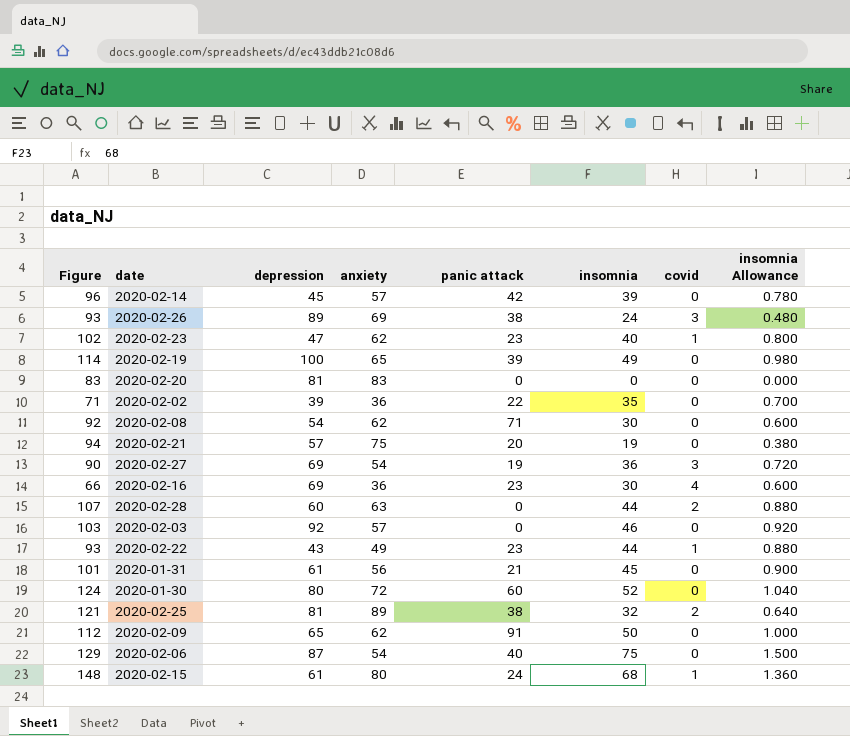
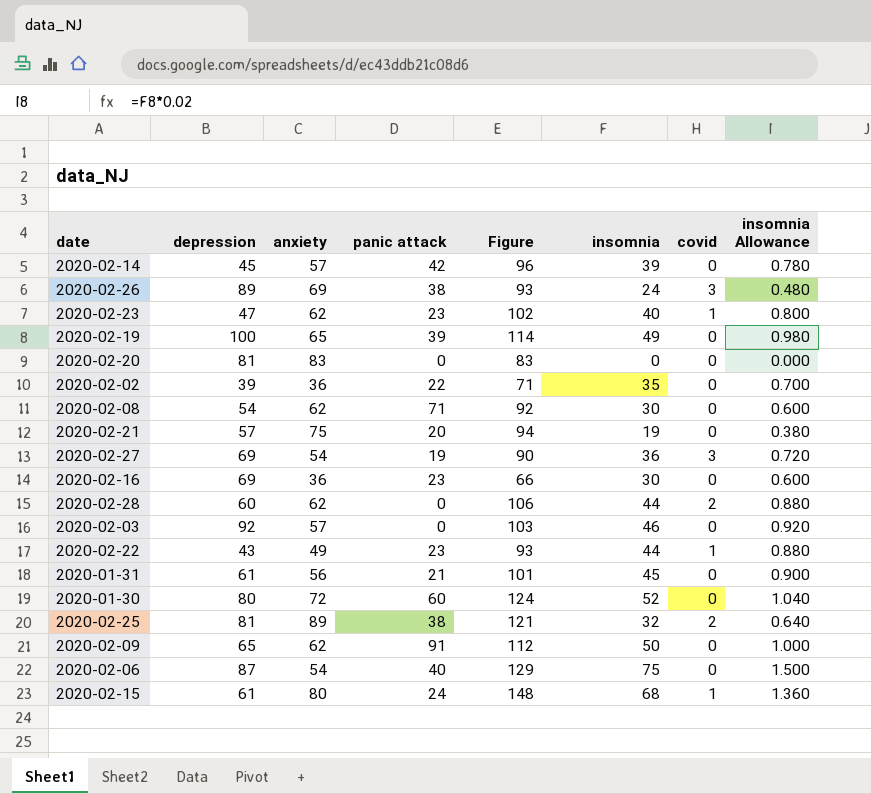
column Figure | position: 1 -> 5
2020-02-16 | covid: 4 -> 0
2020-02-28 | anxiety: 63 -> 62
2020-02-28 | Figure: 107 -> 106

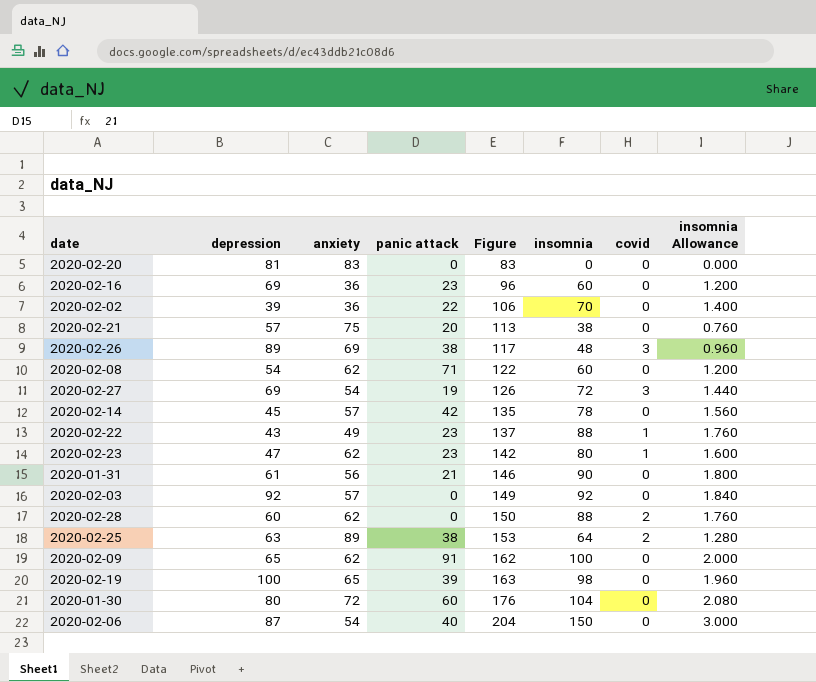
row order: none -> Figure ascending
row 2020-02-15: 61 | 80 | 24 | 148 | 68 | 1 | 1.360 -> none
2020-02-16 | Figure: 66 -> 96
2020-02-16 | insomnia: 30 -> 60
2020-02-16 | insomnia Allowance: 0.600 -> 1.200
2020-02-02 | Figure: 71 -> 106
2020-02-02 | insomnia: 35 -> 70
2020-02-02 | insomnia Allowance: 0.700 -> 1.400
2020-02-21 | Figure: 94 -> 113
2020-02-21 | insomnia: 19 -> 38
2020-02-21 | insomnia Allowance: 0.380 -> 0.760
2020-02-26 | Figure: 93 -> 117
2020-02-26 | insomnia: 24 -> 48
2020-02-26 | insomnia Allowance: 0.480 -> 0.960
2020-02-08 | Figure: 92 -> 122
2020-02-08 | insomnia: 30 -> 60
2020-02-08 | insomnia Allowance: 0.600 -> 1.200
2020-02-27 | Figure: 90 -> 126
2020-02-27 | insomnia: 36 -> 72
2020-02-27 | insomnia Allowance: 0.720 -> 1.440
2020-02-14 | Figure: 96 -> 135
2020-02-14 | insomnia: 39 -> 78
2020-02-14 | insomnia Allowance: 0.780 -> 1.560
2020-02-22 | Figure: 93 -> 137
2020-02-22 | insomnia: 44 -> 88
2020-02-22 | insomnia Allowance: 0.880 -> 1.760
2020-02-23 | Figure: 102 -> 142
2020-02-23 | insomnia: 40 -> 80
2020-02-23 | insomnia Allowance: 0.800 -> 1.600
2020-01-31 | Figure: 101 -> 146
2020-01-31 | insomnia: 45 -> 90
2020-01-31 | insomnia Allowance: 0.900 -> 1.800
2020-02-03 | Figure: 103 -> 149
2020-02-03 | insomnia: 46 -> 92
2020-02-03 | insomnia Allowance: 0.920 -> 1.840
2020-02-28 | Figure: 106 -> 150
2020-02-28 | insomnia: 44 -> 88
2020-02-28 | insomnia Allowance: 0.880 -> 1.760
2020-02-25 | depression: 81 -> 63
2020-02-25 | Figure: 121 -> 153
2020-02-25 | insomnia: 32 -> 64
2020-02-25 | insomnia Allowance: 0.640 -> 1.280
2020-02-09 | Figure: 112 -> 162
2020-02-09 | insomnia: 50 -> 100
2020-02-09 | insomnia Allowance: 1.000 -> 2.000
2020-02-19 | Figure: 114 -> 163
2020-02-19 | insomnia: 49 -> 98
2020-02-19 | insomnia Allowance: 0.980 -> 1.960
2020-01-30 | Figure: 124 -> 176
2020-01-30 | insomnia: 52 -> 104
2020-01-30 | insomnia Allowance: 1.040 -> 2.080
2020-02-06 | Figure: 129 -> 204
2020-02-06 | insomnia: 75 -> 150
2020-02-06 | insomnia Allowance: 1.500 -> 3.000

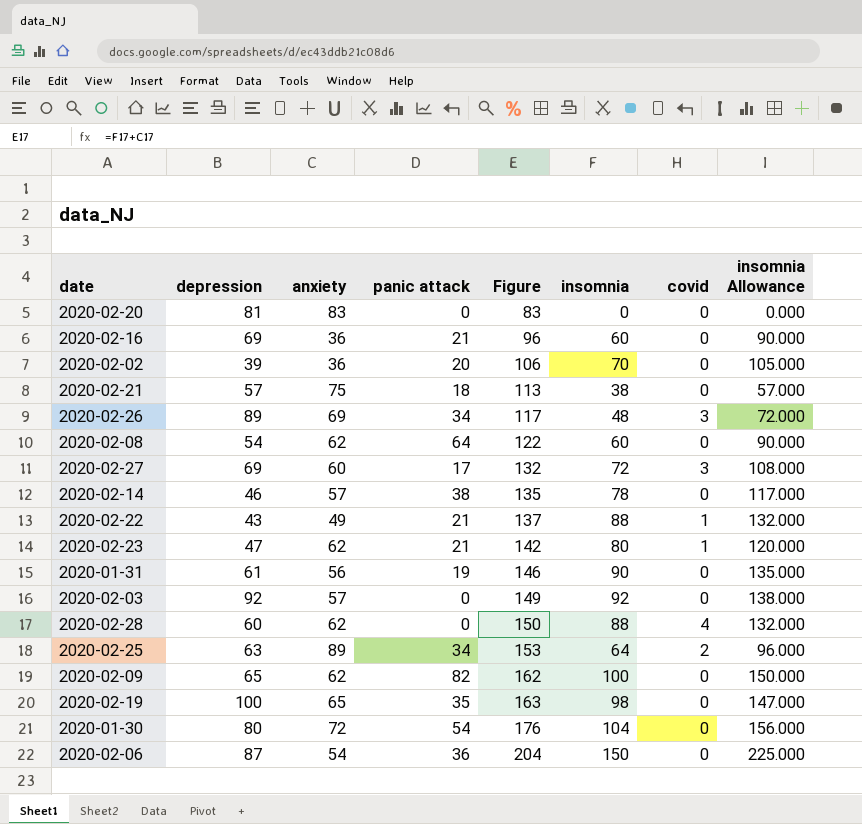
column insomnia Allowance | formula: [insomnia] * 0.02 -> [insomnia] * 1.5
2020-02-16 | panic attack: 23 -> 21
2020-02-02 | panic attack: 22 -> 20
2020-02-21 | panic attack: 20 -> 18
2020-02-26 | panic attack: 38 -> 34
2020-02-08 | panic attack: 71 -> 64
2020-02-27 | anxiety: 54 -> 60
2020-02-27 | panic attack: 19 -> 17
2020-02-27 | Figure: 126 -> 132
2020-02-14 | depression: 45 -> 46
2020-02-14 | panic attack: 42 -> 38
2020-02-22 | panic attack: 23 -> 21
2020-02-23 | panic attack: 23 -> 21
2020-01-31 | panic attack: 21 -> 19
2020-02-28 | covid: 2 -> 4
2020-02-25 | panic attack: 38 -> 34
2020-02-09 | panic attack: 91 -> 82
2020-02-19 | panic attack: 39 -> 35
2020-01-30 | panic attack: 60 -> 54
2020-02-06 | panic attack: 40 -> 36

